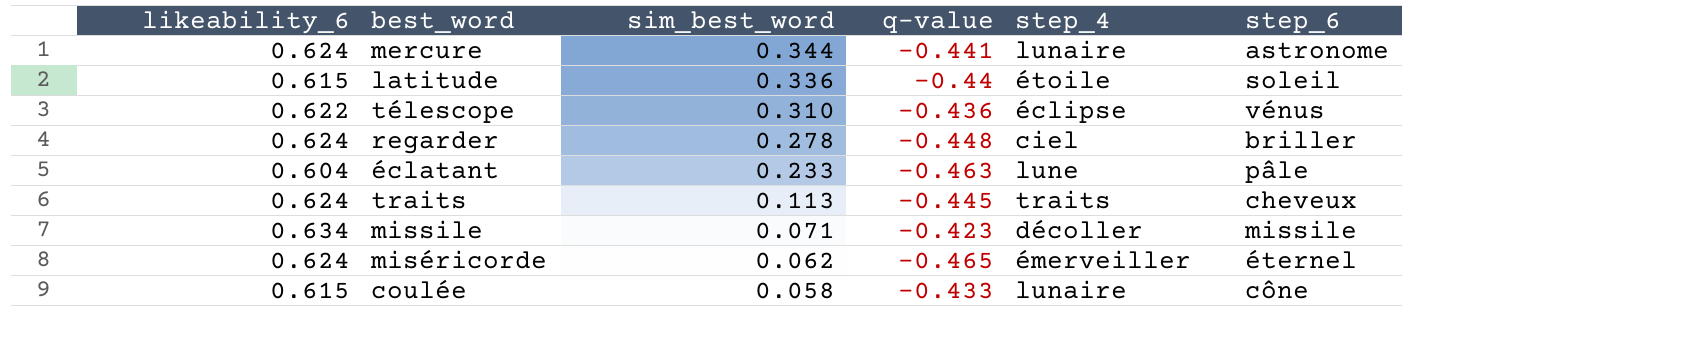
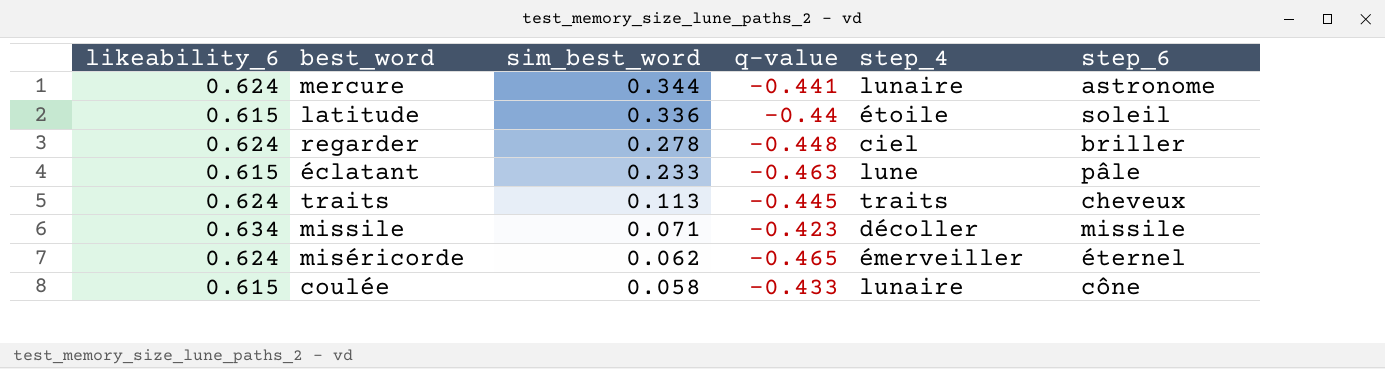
row télescope: 0.622 | 0.310 | -0.436 | éclipse | vénus -> none
éclatant | likeability_6: 0.604 -> 0.615

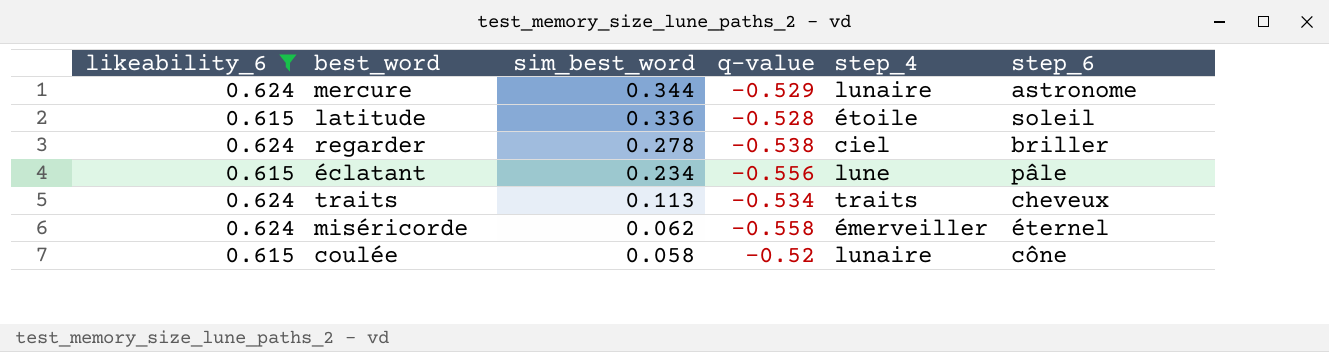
filter: none -> likeability_6 != 0.634
mercure | q-value: -0.441 -> -0.529
latitude | q-value: -0.44 -> -0.528
regarder | q-value: -0.448 -> -0.538
éclatant | sim_best_word: 0.233 -> 0.234
éclatant | q-value: -0.463 -> -0.556
traits | q-value: -0.445 -> -0.534
miséricorde | q-value: -0.465 -> -0.558
coulée | q-value: -0.433 -> -0.52

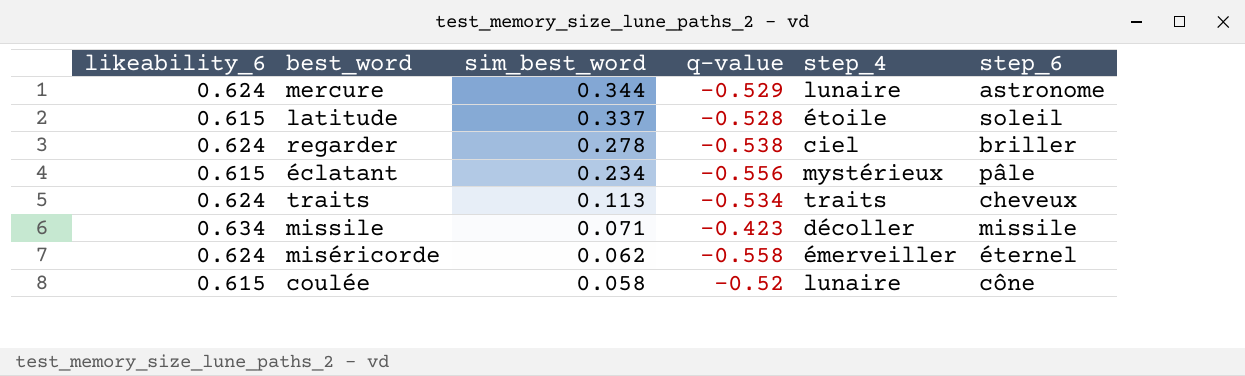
filter: likeability_6 != 0.634 -> none
latitude | sim_best_word: 0.336 -> 0.337
éclatant | step_4: lune -> mystérieux

